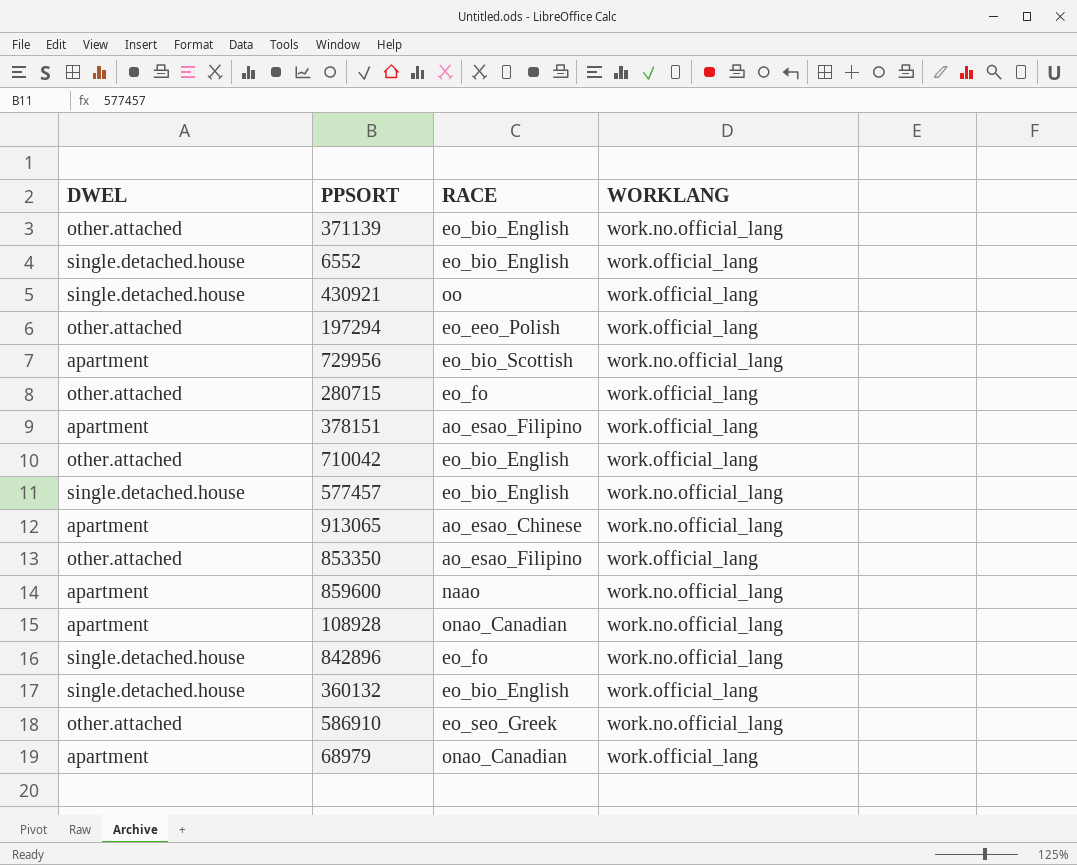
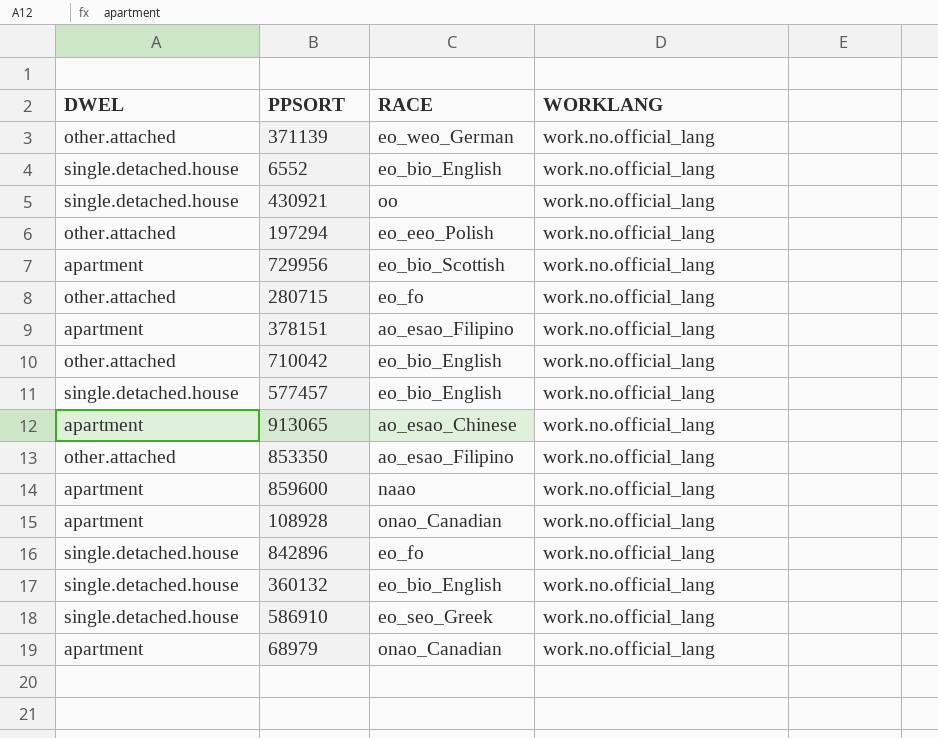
371139 | RACE: eo_bio_English -> eo_weo_German
6552 | WORKLANG: work.official_lang -> work.no.official_lang
430921 | WORKLANG: work.official_lang -> work.no.official_lang
197294 | WORKLANG: work.official_lang -> work.no.official_lang
280715 | WORKLANG: work.official_lang -> work.no.official_lang
378151 | WORKLANG: work.official_lang -> work.no.official_lang
710042 | WORKLANG: work.official_lang -> work.no.official_lang
853350 | WORKLANG: work.official_lang -> work.no.official_lang
360132 | WORKLANG: work.official_lang -> work.no.official_lang
586910 | DWEL: other.attached -> single.detached.house
68979 | WORKLANG: work.official_lang -> work.no.official_lang

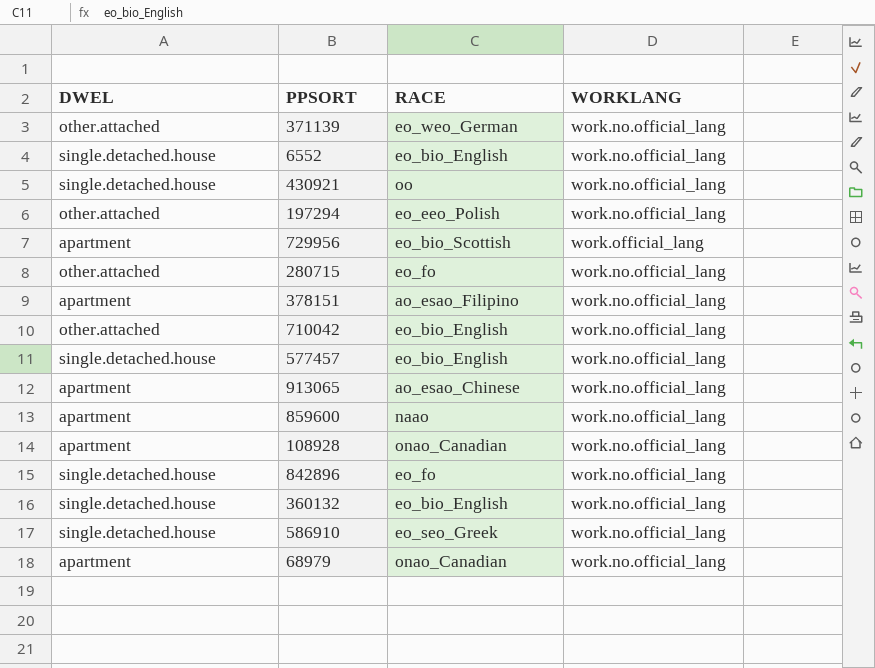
row 853350: other.attached | ao_esao_Filipino | work.no.official_lang -> none
729956 | WORKLANG: work.no.official_lang -> work.official_lang

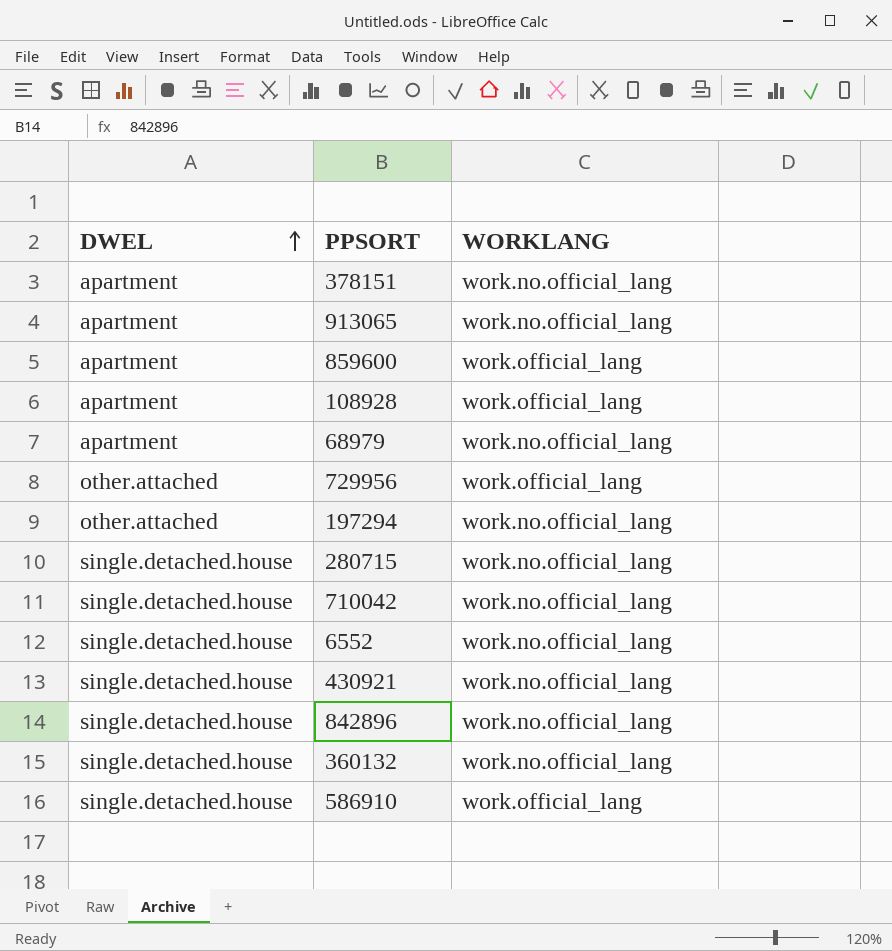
row order: none -> DWEL ascending
column RACE | position: 3 -> none
row 371139: other.attached | eo_weo_German | work.no.official_lang -> none
row 577457: single.detached.house | eo_bio_English | work.no.official_lang -> none
859600 | WORKLANG: work.no.official_lang -> work.official_lang
108928 | WORKLANG: work.no.official_lang -> work.official_lang
729956 | DWEL: apartment -> other.attached
280715 | DWEL: other.attached -> single.detached.house
710042 | DWEL: other.attached -> single.detached.house
586910 | WORKLANG: work.no.official_lang -> work.official_lang

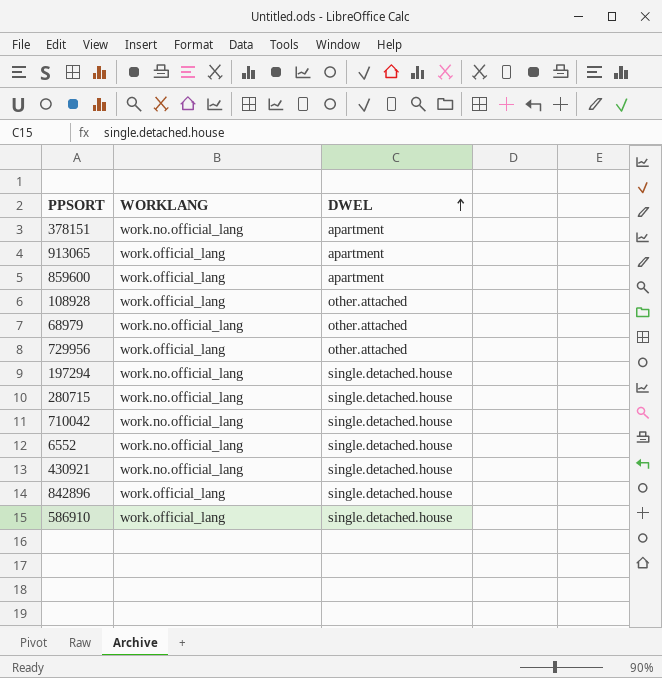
column DWEL | position: 1 -> 3
row 360132: single.detached.house | work.no.official_lang -> none
913065 | WORKLANG: work.no.official_lang -> work.official_lang
108928 | DWEL: apartment -> other.attached
68979 | DWEL: apartment -> other.attached
197294 | DWEL: other.attached -> single.detached.house
842896 | WORKLANG: work.no.official_lang -> work.official_lang

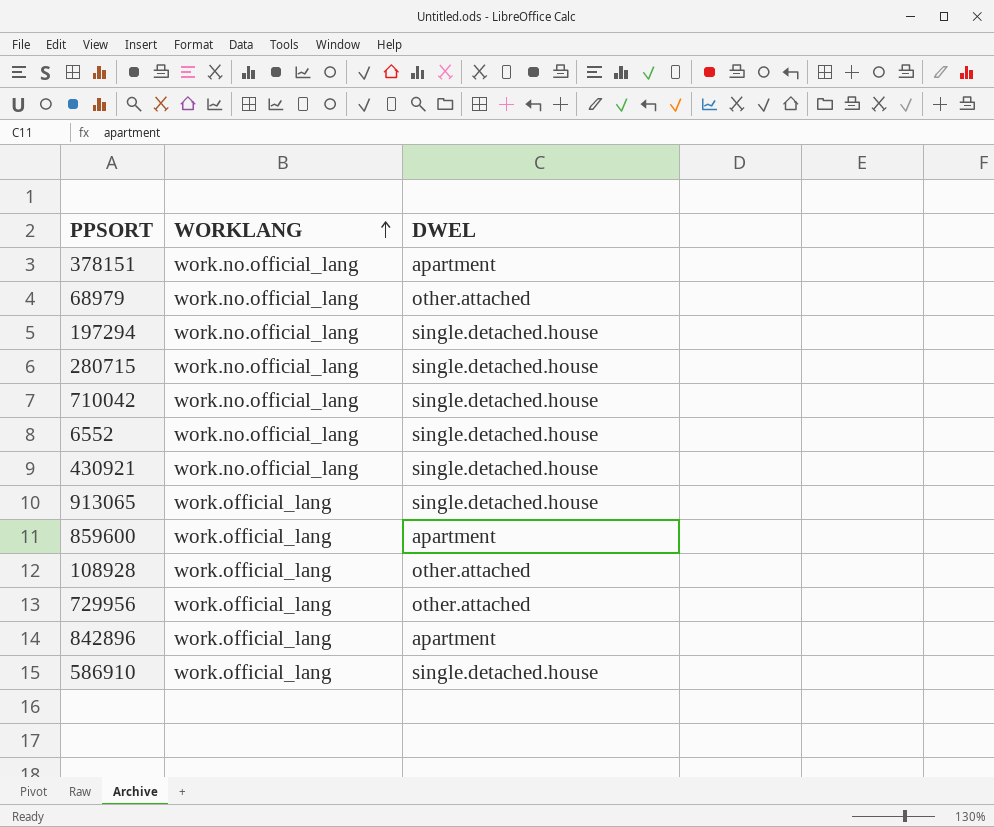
row order: DWEL ascending -> WORKLANG ascending
913065 | DWEL: apartment -> single.detached.house
842896 | DWEL: single.detached.house -> apartment

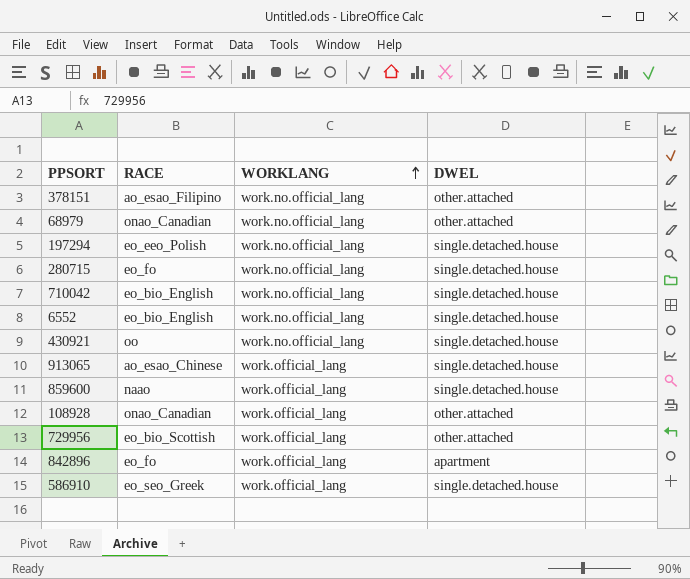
column RACE | position: none -> 2
378151 | DWEL: apartment -> other.attached
859600 | DWEL: apartment -> single.detached.house

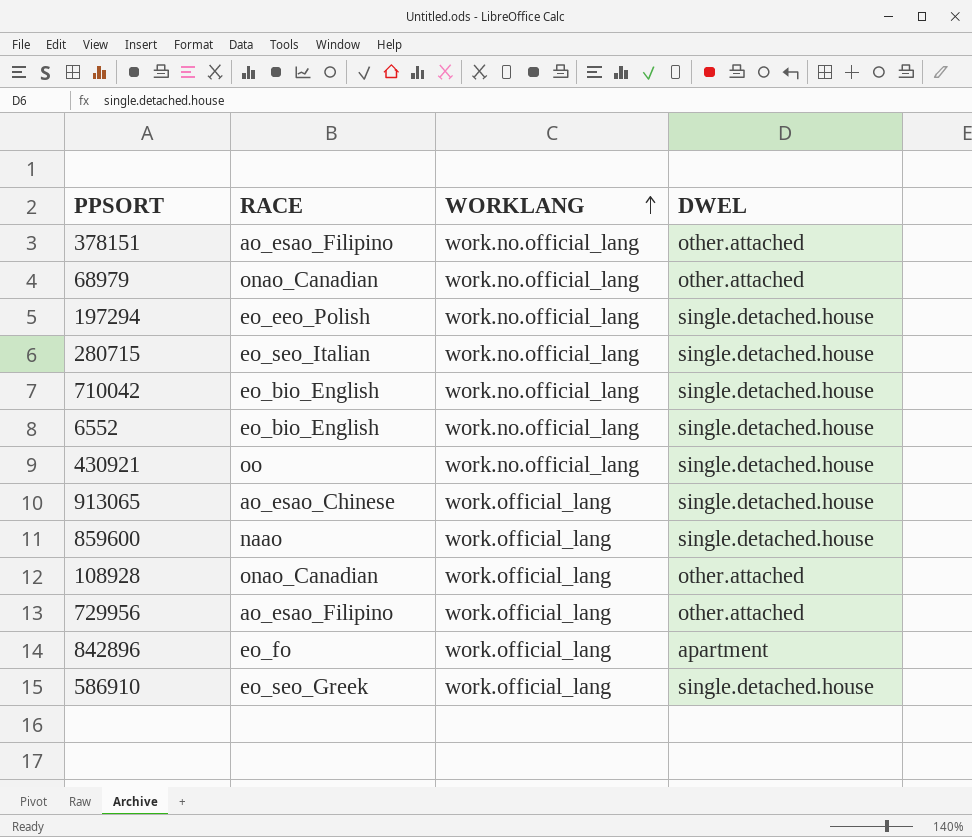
280715 | RACE: eo_fo -> eo_seo_Italian
729956 | RACE: eo_bio_Scottish -> ao_esao_Filipino

